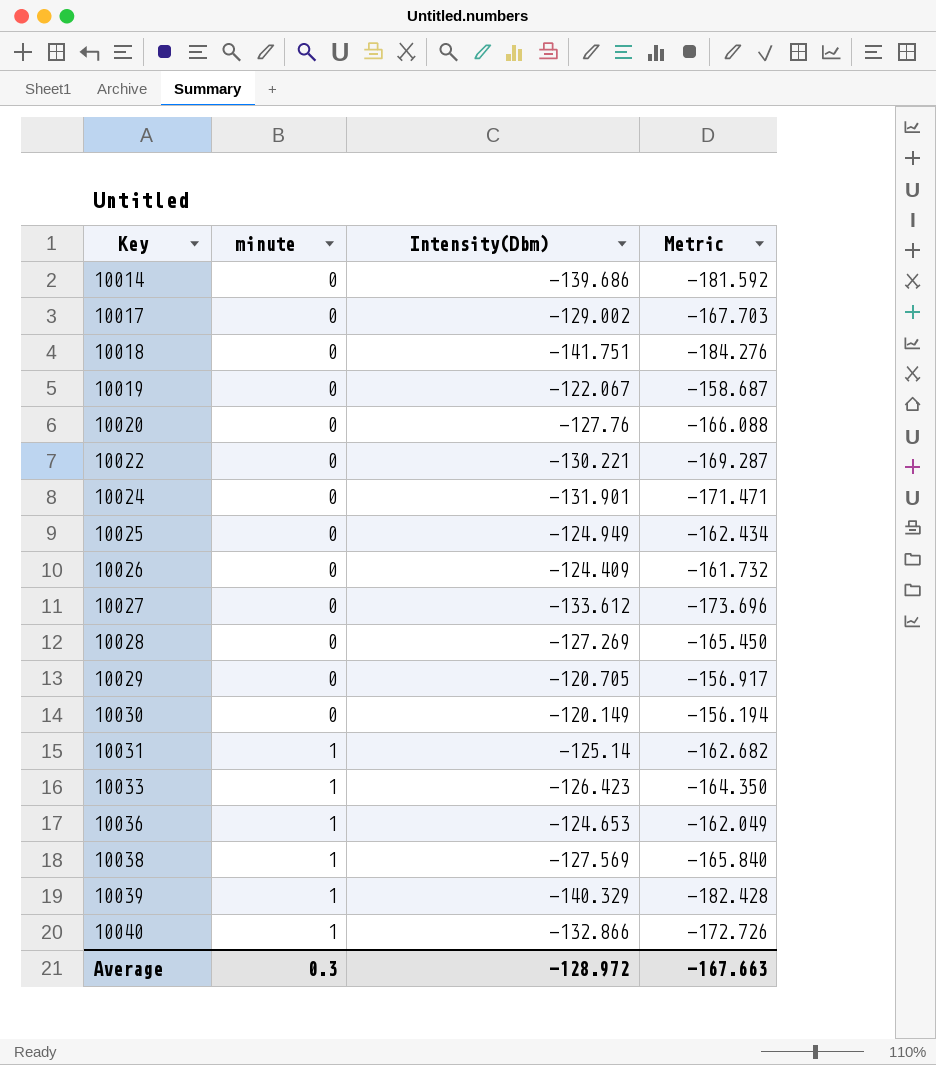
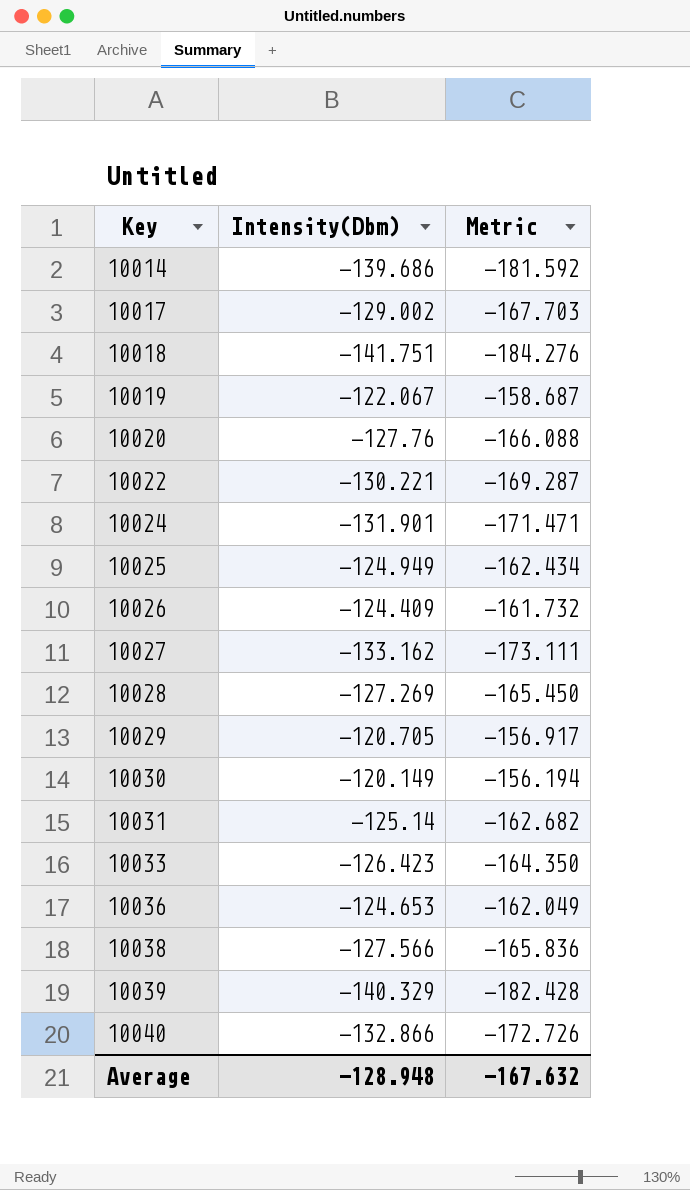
column minute | position: 2 -> none
10027 | Intensity(Dbm): -133.612 -> -133.162
10027 | Metric: -173.696 -> -173.111
10038 | Intensity(Dbm): -127.569 -> -127.566
10038 | Metric: -165.840 -> -165.836
Average | Intensity(Dbm): -128.972 -> -128.948
Average | Metric: -167.663 -> -167.632

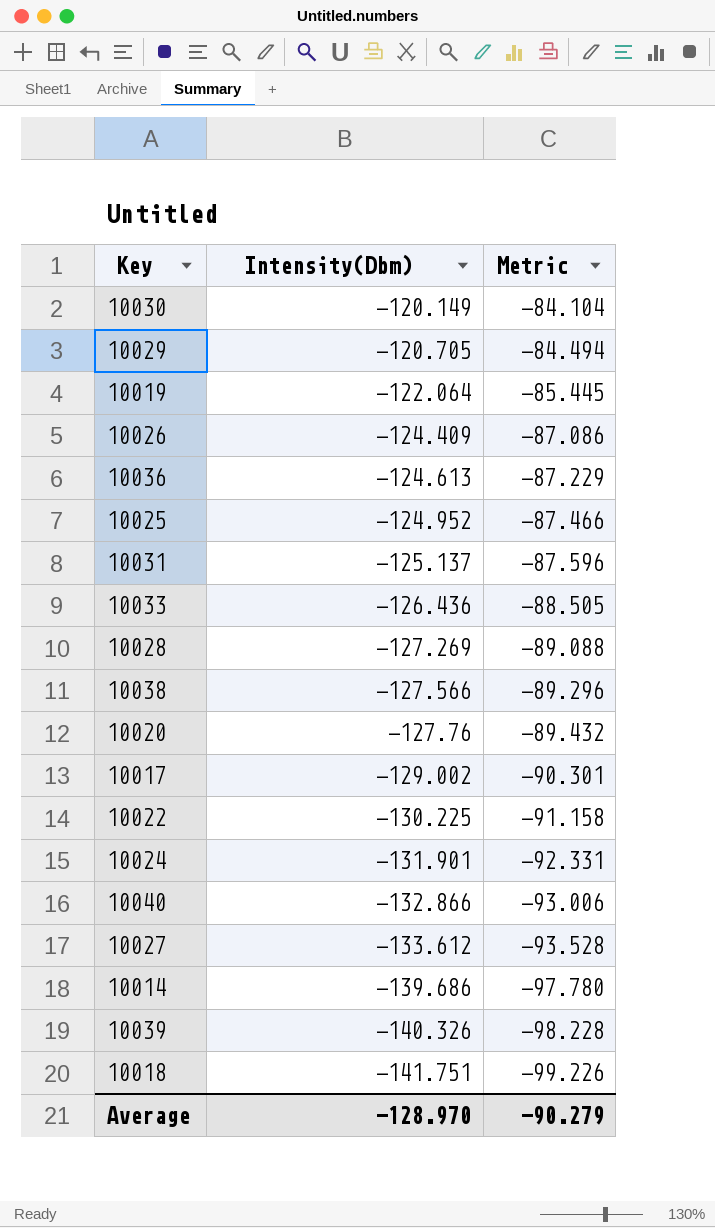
row order: Key ascending -> Intensity(Dbm) descending
column Metric | formula: [Intensity(Dbm)] * 1.3 -> [Intensity(Dbm)] * 0.7
10019 | Intensity(Dbm): -122.067 -> -122.064
10036 | Intensity(Dbm): -124.653 -> -124.613
10025 | Intensity(Dbm): -124.949 -> -124.952
10031 | Intensity(Dbm): -125.14 -> -125.137
10033 | Intensity(Dbm): -126.423 -> -126.436
10022 | Intensity(Dbm): -130.221 -> -130.225
10027 | Intensity(Dbm): -133.162 -> -133.612
10039 | Intensity(Dbm): -140.329 -> -140.326
Average | Intensity(Dbm): -128.948 -> -128.970
Average | Metric: -167.632 -> -90.279

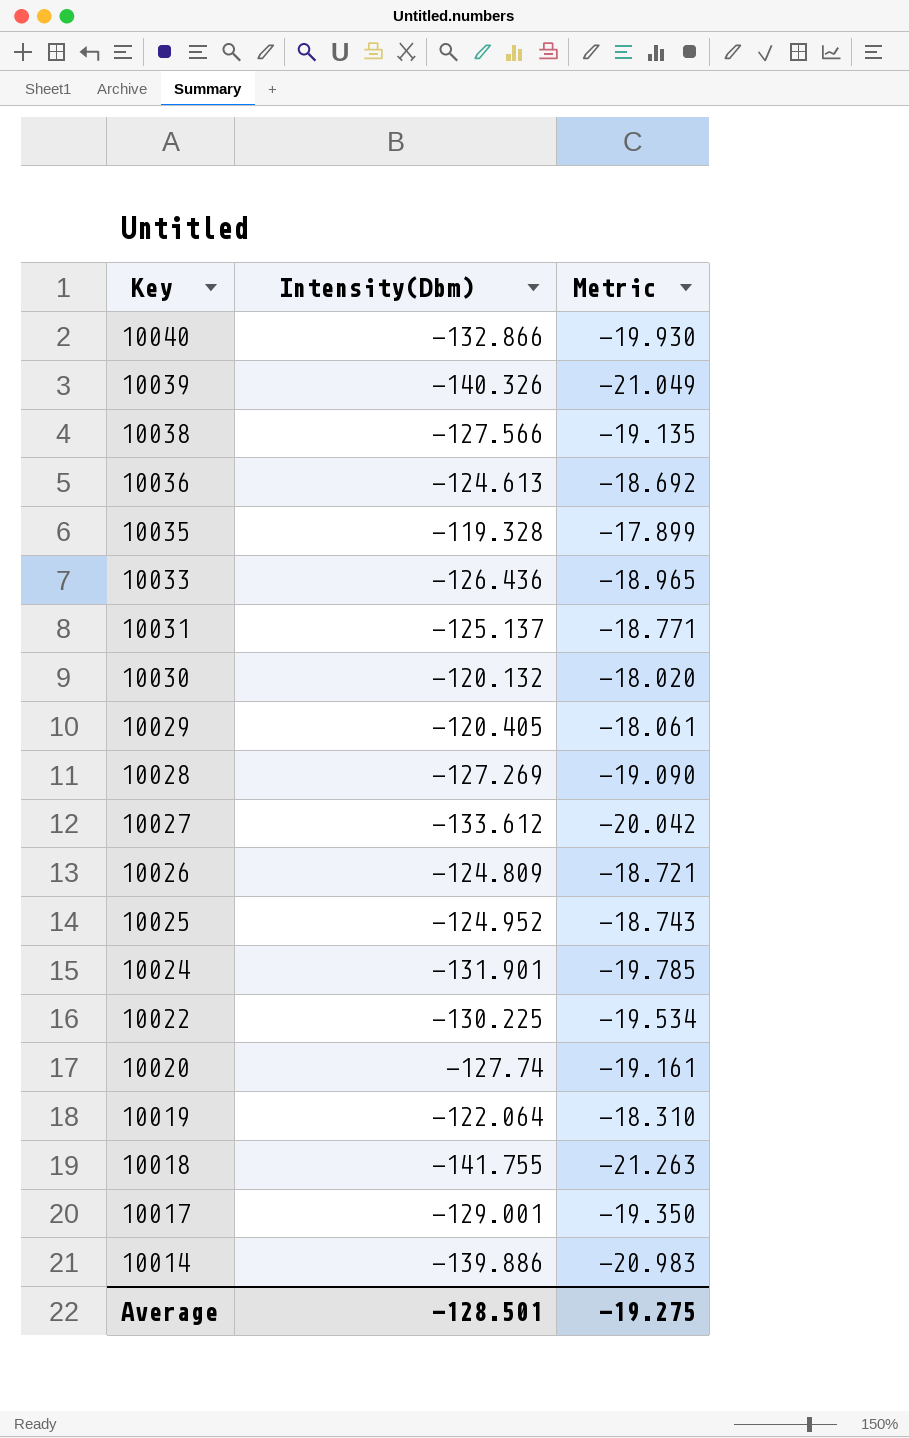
row order: Intensity(Dbm) descending -> Key descending
column Metric | formula: [Intensity(Dbm)] * 0.7 -> [Intensity(Dbm)] * 0.15
row 10035: none -> -119.328 | -17.899
10030 | Intensity(Dbm): -120.149 -> -120.132
10029 | Intensity(Dbm): -120.705 -> -120.405
10026 | Intensity(Dbm): -124.409 -> -124.809
10020 | Intensity(Dbm): -127.76 -> -127.74
10018 | Intensity(Dbm): -141.751 -> -141.755
10017 | Intensity(Dbm): -129.002 -> -129.001
10014 | Intensity(Dbm): -139.686 -> -139.886
Average | Intensity(Dbm): -128.970 -> -128.501
Average | Metric: -90.279 -> -19.275

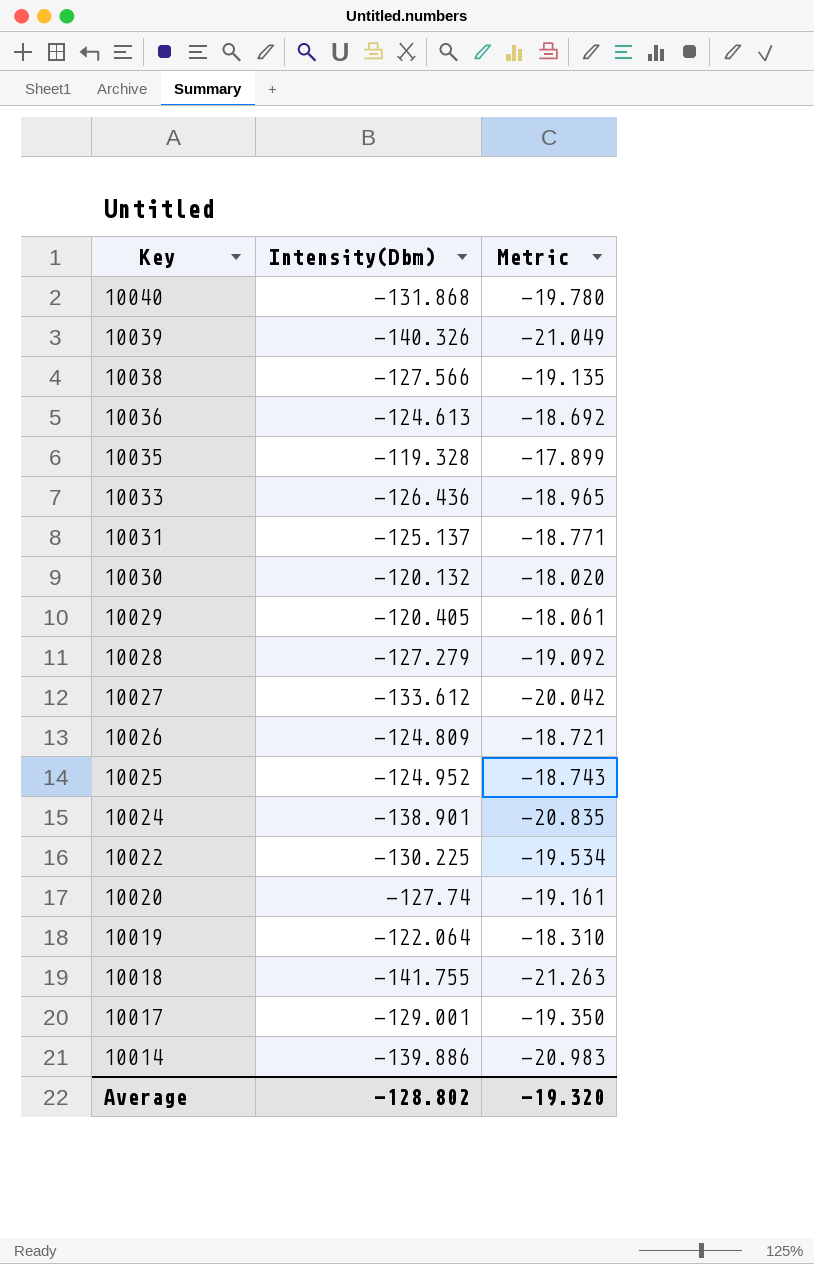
10040 | Intensity(Dbm): -132.866 -> -131.868
10040 | Metric: -19.930 -> -19.780
10028 | Intensity(Dbm): -127.269 -> -127.279
10028 | Metric: -19.090 -> -19.092
10024 | Intensity(Dbm): -131.901 -> -138.901
10024 | Metric: -19.785 -> -20.835
Average | Intensity(Dbm): -128.501 -> -128.802
Average | Metric: -19.275 -> -19.320

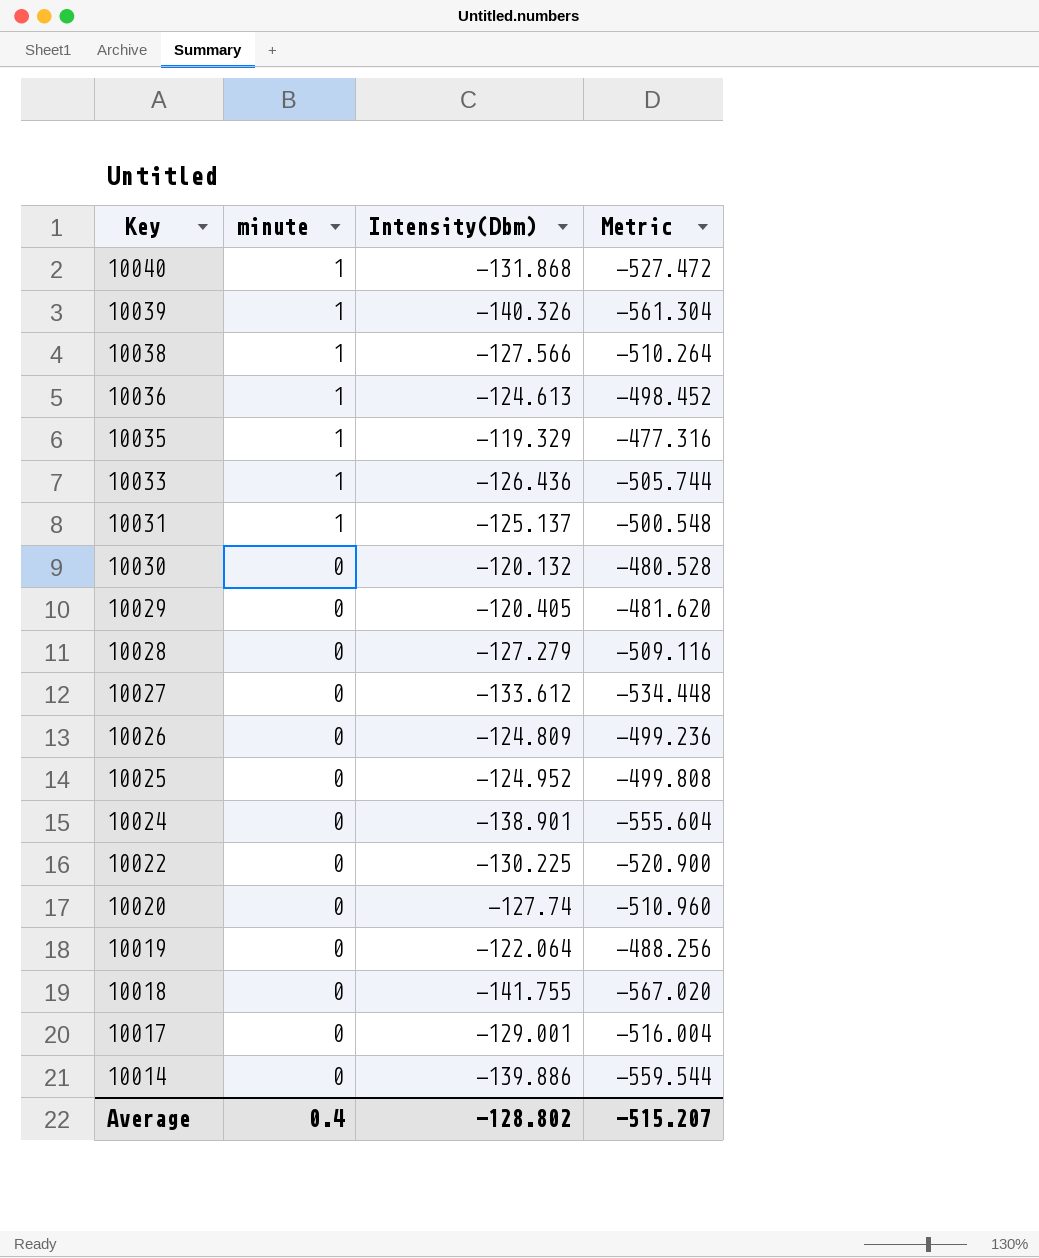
column minute | position: none -> 2
column Metric | formula: [Intensity(Dbm)] * 0.15 -> [Intensity(Dbm)] * 4
10035 | Intensity(Dbm): -119.328 -> -119.329
Average | Metric: -19.320 -> -515.207

